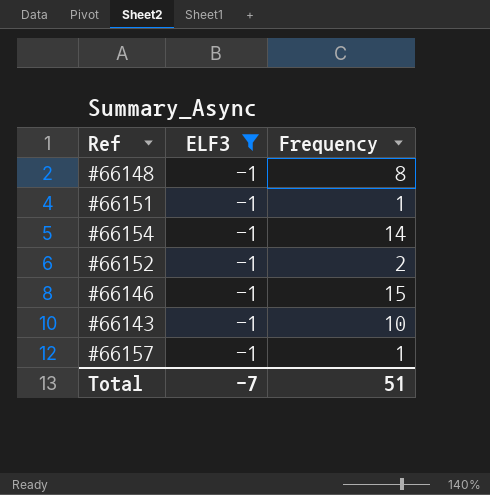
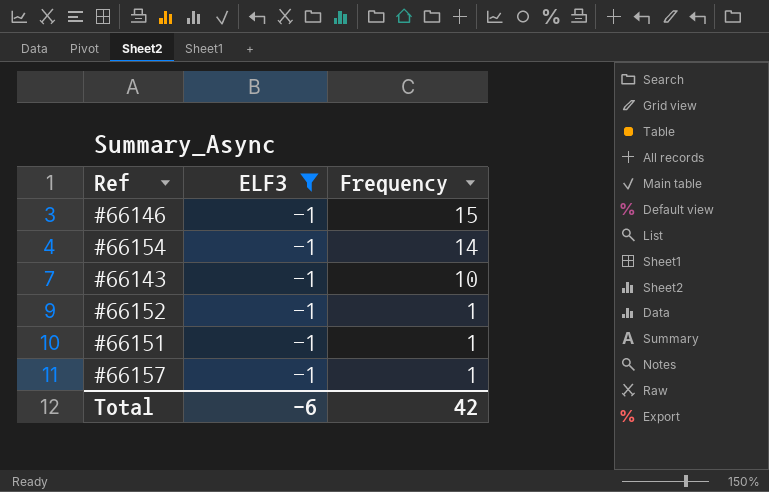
row order: none -> Frequency descending
row #66148: -1 | 8 -> none
#66152 | Frequency: 2 -> 1
Total | ELF3: -7 -> -6
Total | Frequency: 51 -> 42

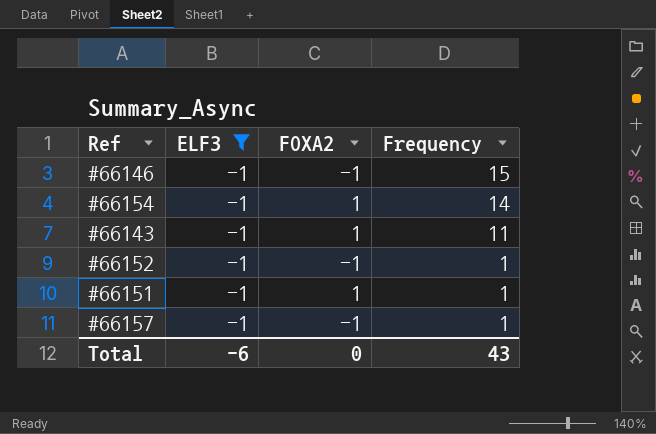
column FOXA2 | position: none -> 3
#66143 | Frequency: 10 -> 11
Total | Frequency: 42 -> 43

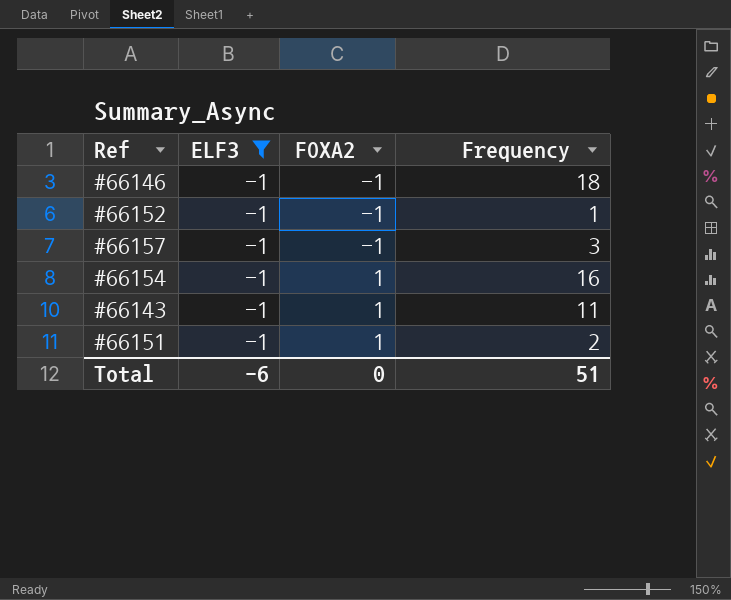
row order: Frequency descending -> FOXA2 ascending
#66146 | Frequency: 15 -> 18
#66157 | Frequency: 1 -> 3
#66154 | Frequency: 14 -> 16
#66151 | Frequency: 1 -> 2
Total | Frequency: 43 -> 51

